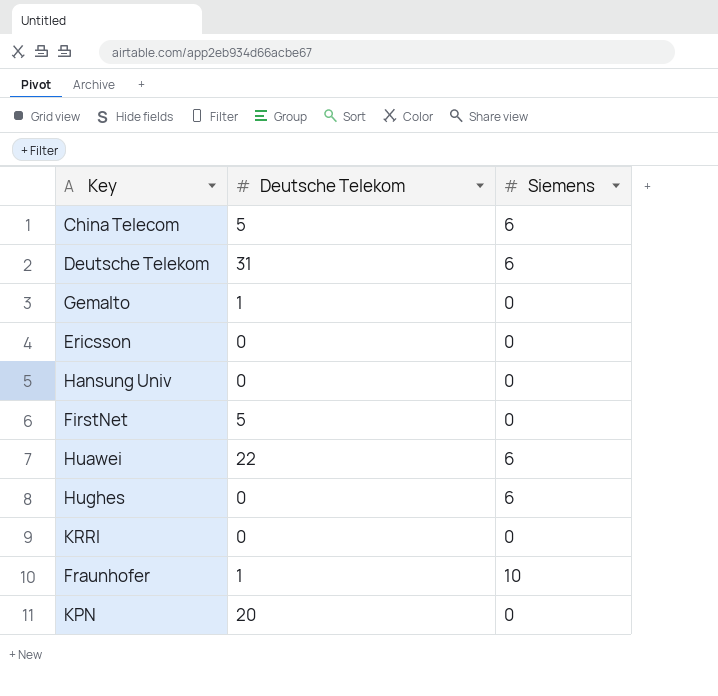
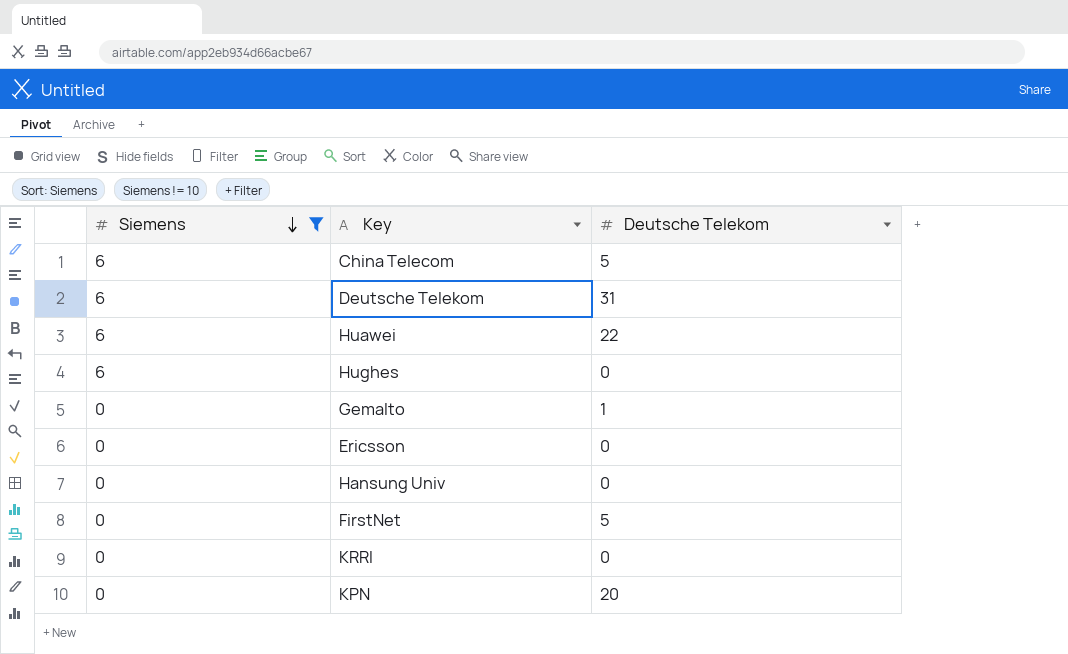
filter: none -> Siemens != 10
row order: none -> Siemens descending
column Siemens | position: 3 -> 1

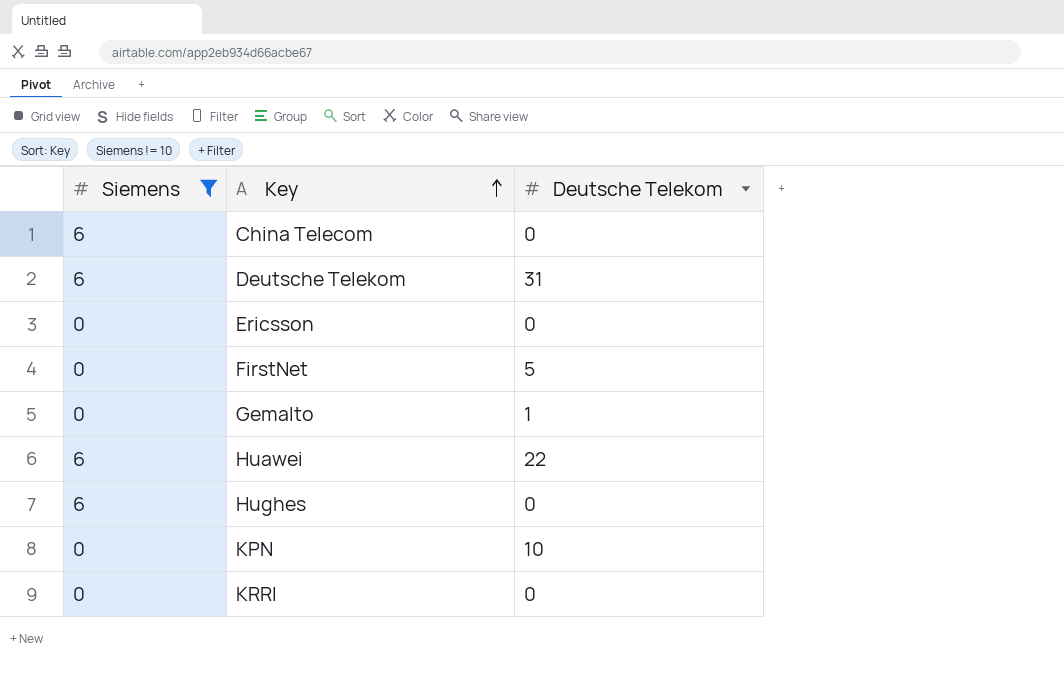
row order: Siemens descending -> Key ascending
row Hansung Univ: 0 | 0 -> none
China Telecom | Deutsche Telekom: 5 -> 0
KPN | Deutsche Telekom: 20 -> 10

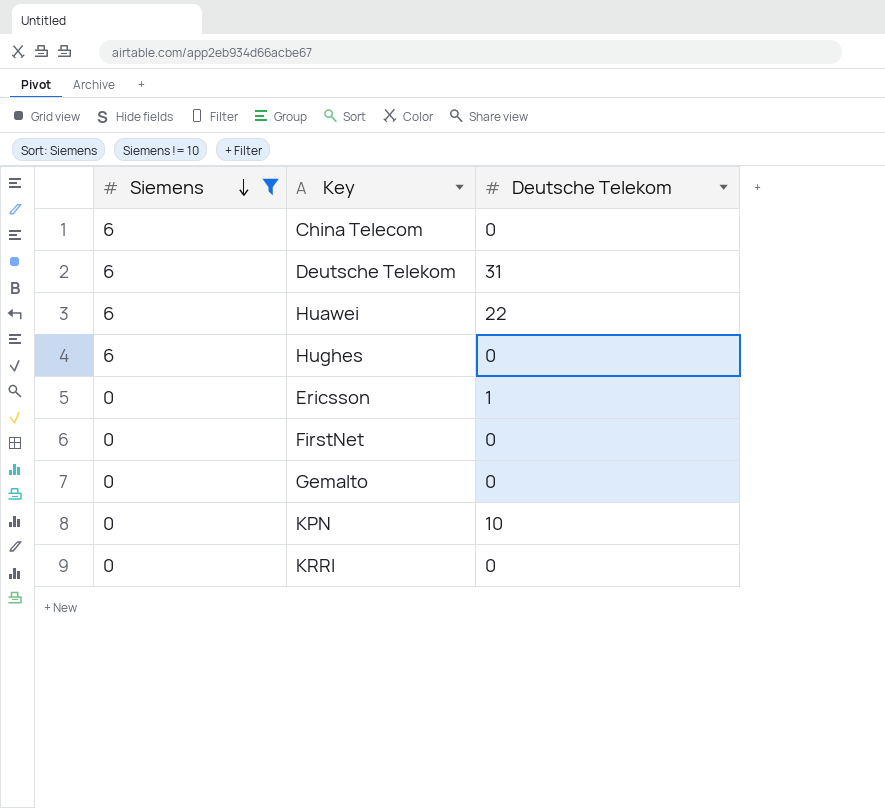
row order: Key ascending -> Siemens descending
Ericsson | Deutsche Telekom: 0 -> 1
FirstNet | Deutsche Telekom: 5 -> 0
Gemalto | Deutsche Telekom: 1 -> 0

